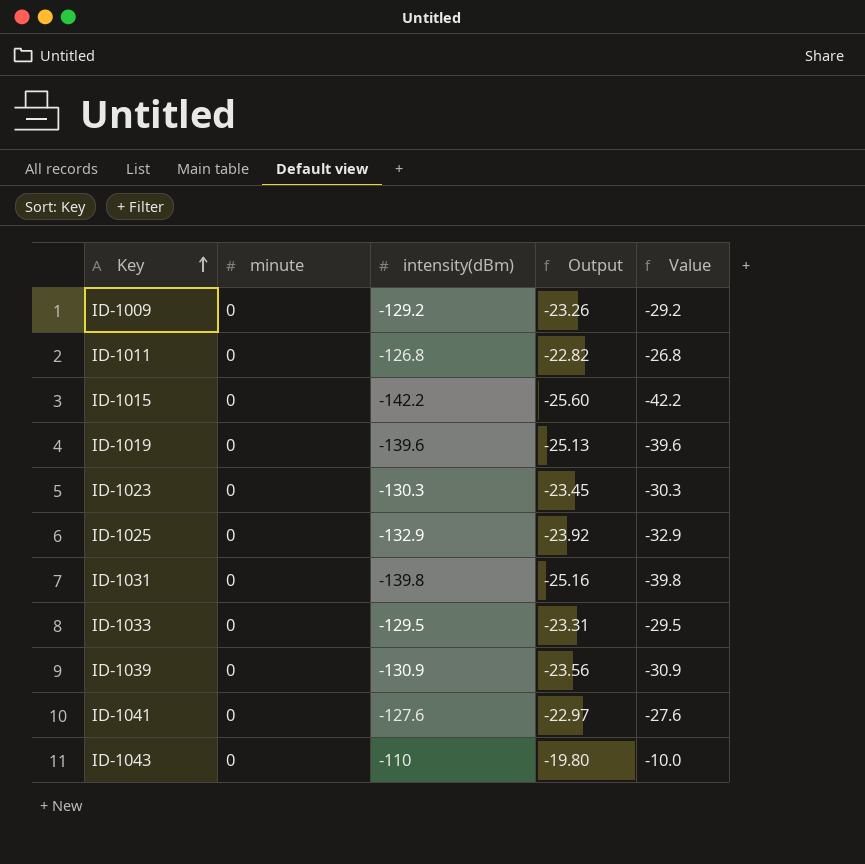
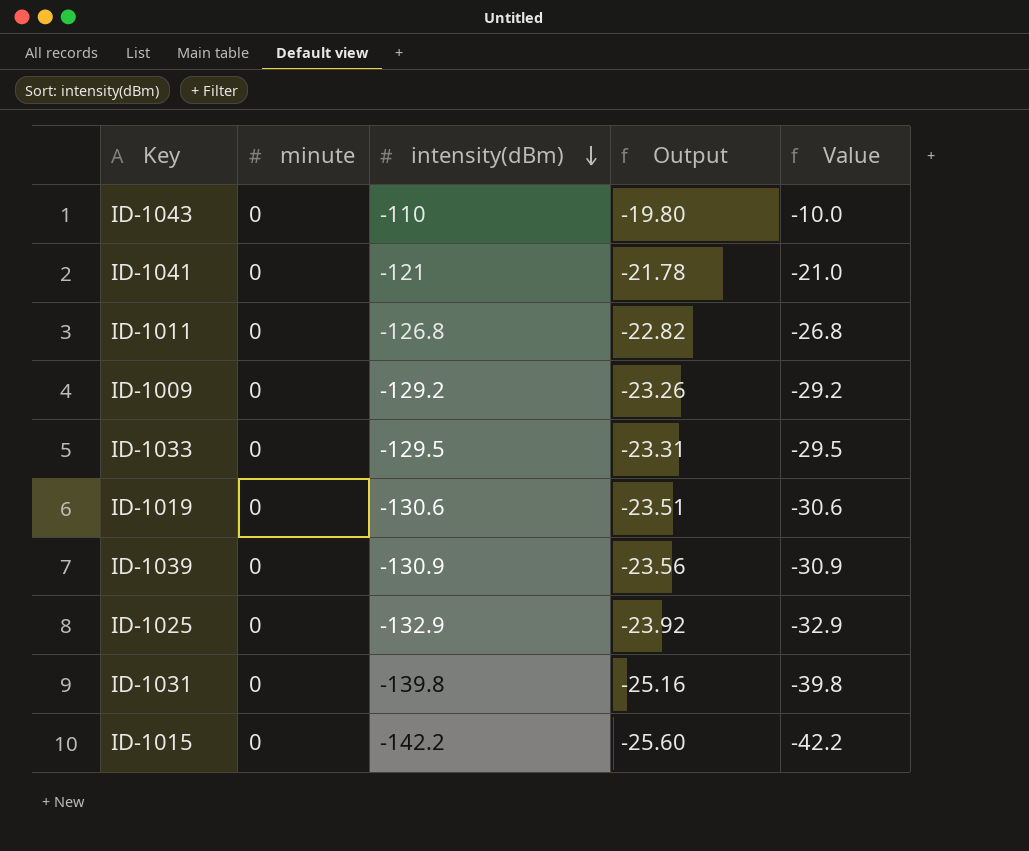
row order: Key ascending -> intensity(dBm) descending
row ID-1023: 0 | -130.3 | -23.45 | -30.3 -> none
ID-1041 | intensity(dBm): -127.6 -> -121
ID-1041 | Output: -22.97 -> -21.78
ID-1041 | Value: -27.6 -> -21.0
ID-1019 | intensity(dBm): -139.6 -> -130.6
ID-1019 | Output: -25.13 -> -23.51
ID-1019 | Value: -39.6 -> -30.6

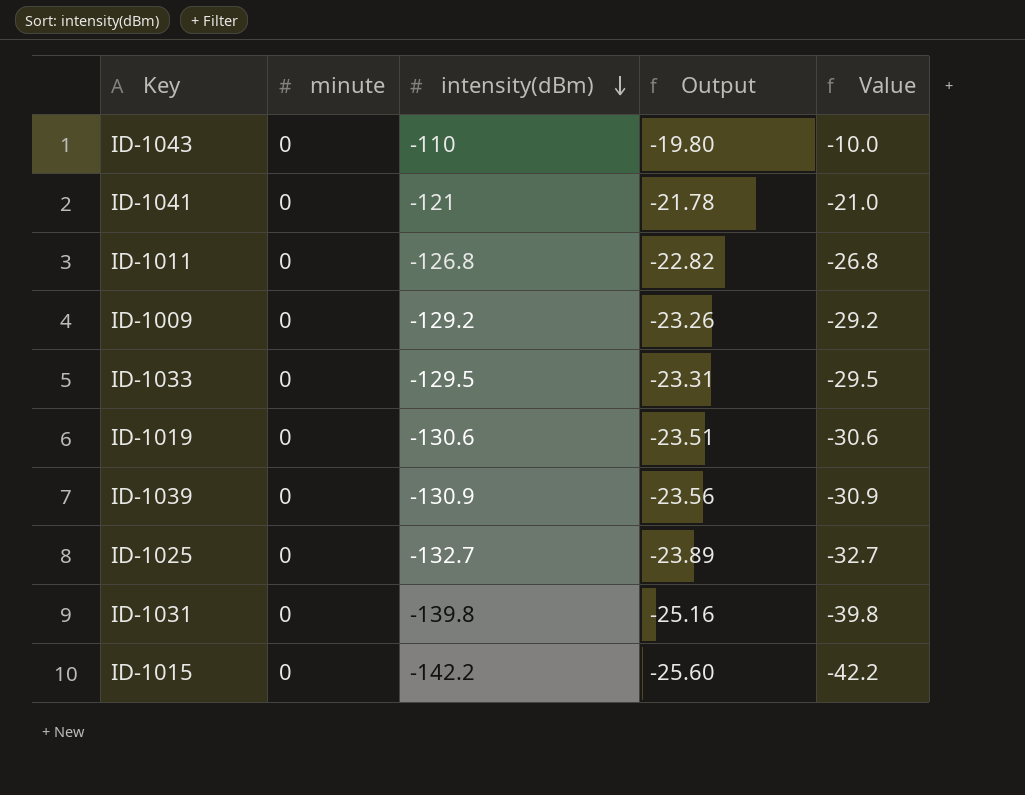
ID-1025 | intensity(dBm): -132.9 -> -132.7
ID-1025 | Output: -23.92 -> -23.89
ID-1025 | Value: -32.9 -> -32.7

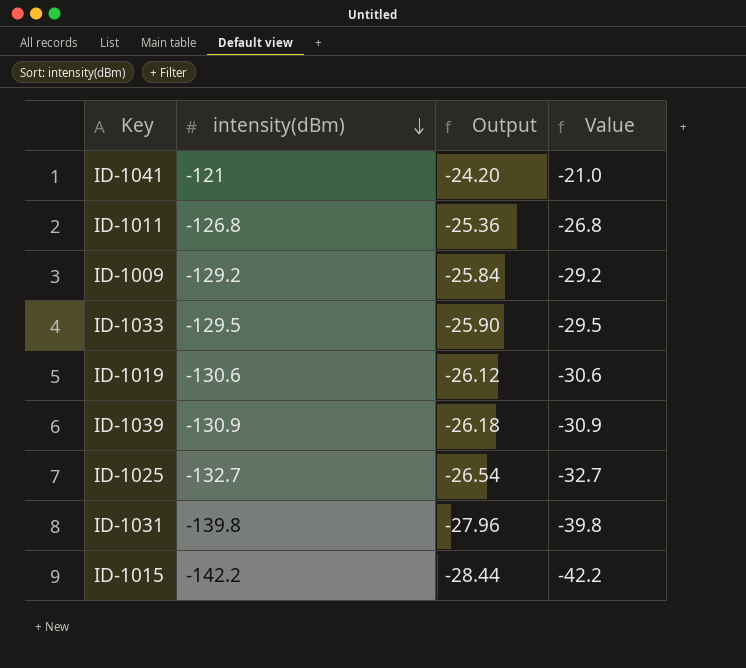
column minute | position: 2 -> none
column Output | formula: [intensity(dBm)] * 0.18 -> [intensity(dBm)] * 0.2
row ID-1043: 0 | -110 | -19.80 | -10.0 -> none

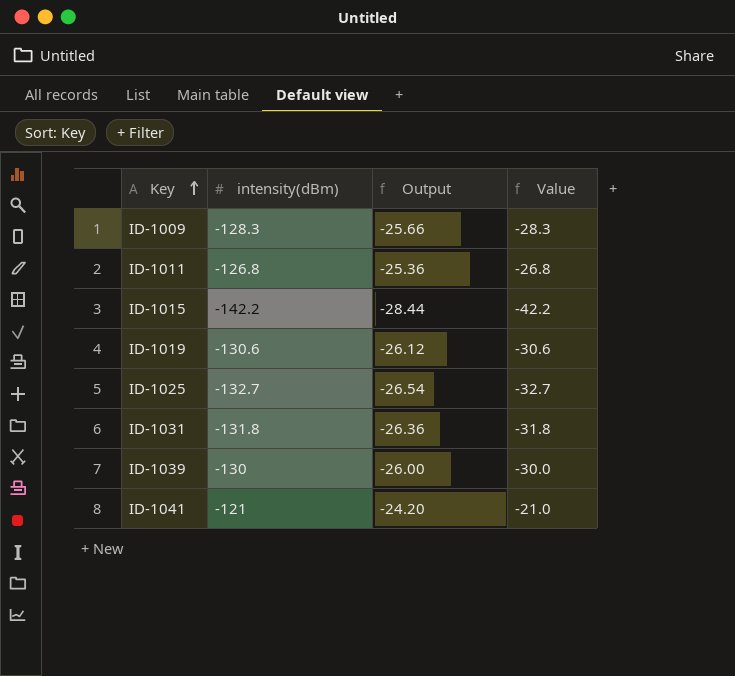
row order: intensity(dBm) descending -> Key ascending
row ID-1033: -129.5 | -25.90 | -29.5 -> none
ID-1009 | intensity(dBm): -129.2 -> -128.3
ID-1009 | Output: -25.84 -> -25.66
ID-1009 | Value: -29.2 -> -28.3
ID-1031 | intensity(dBm): -139.8 -> -131.8
ID-1031 | Output: -27.96 -> -26.36
ID-1031 | Value: -39.8 -> -31.8
ID-1039 | intensity(dBm): -130.9 -> -130
ID-1039 | Output: -26.18 -> -26.00
ID-1039 | Value: -30.9 -> -30.0

